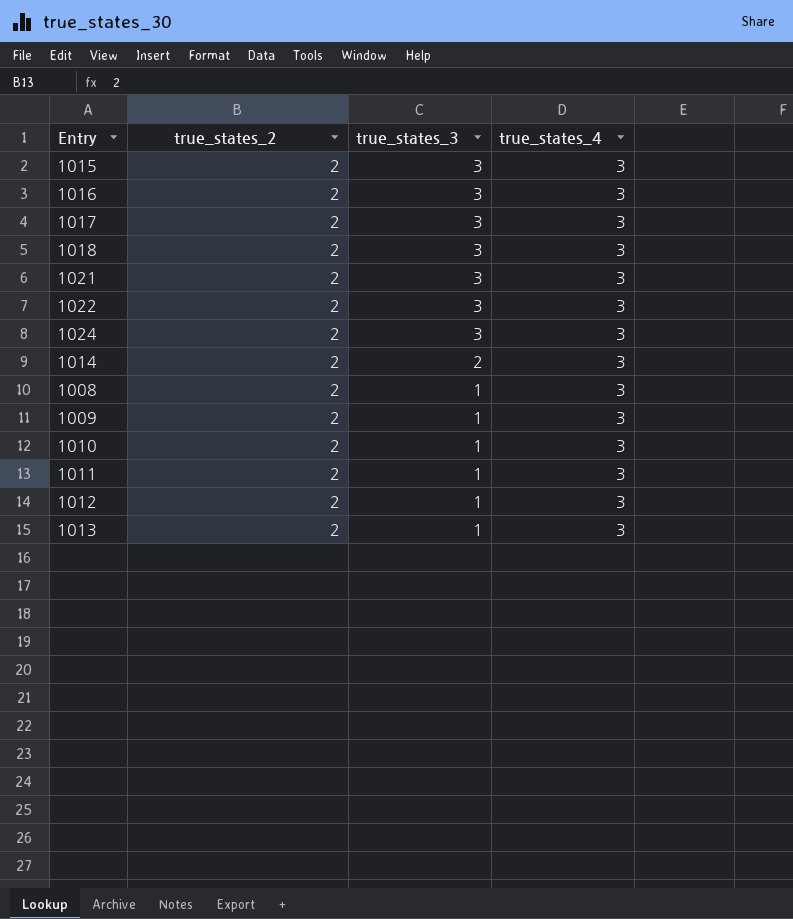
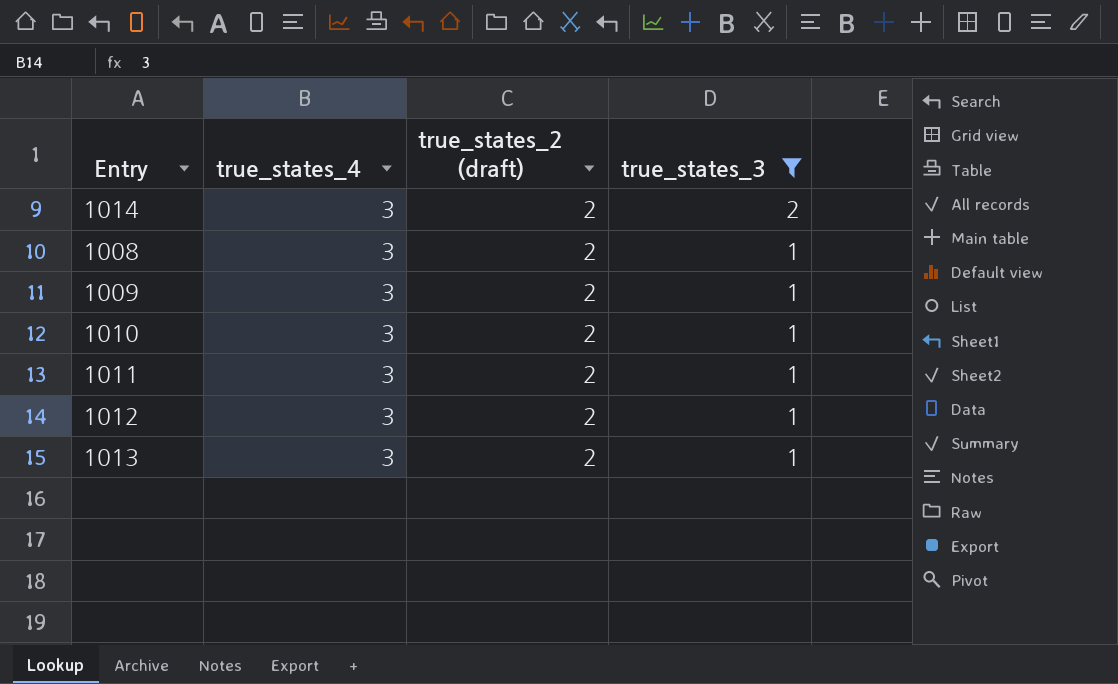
filter: none -> true_states_3 != 3
column true_states_4 | position: 4 -> 2
column name: true_states_2 -> true_states_2 (draft)

